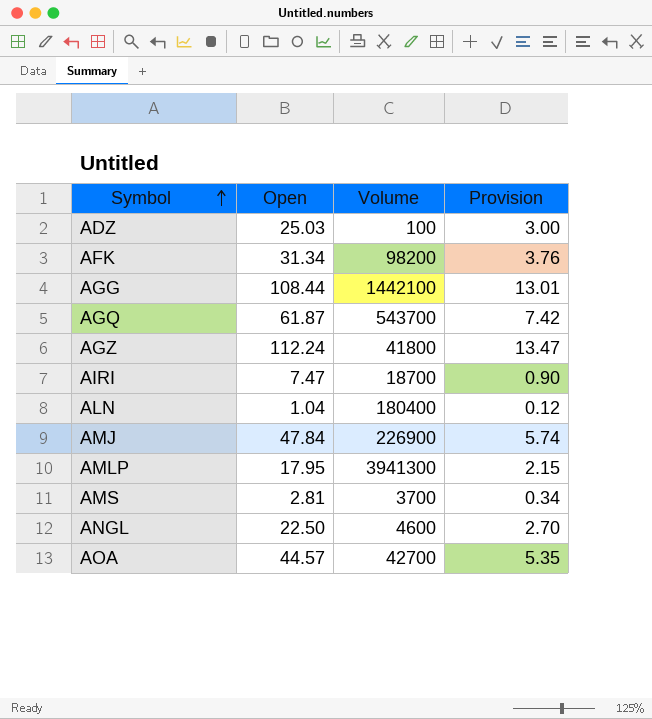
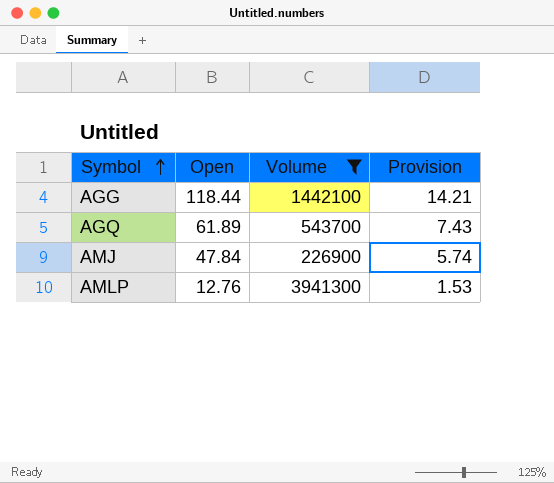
filter: none -> Volume >= 226900
AGG | Open: 108.44 -> 118.44
AGG | Provision: 13.01 -> 14.21
AGQ | Open: 61.87 -> 61.89
AGQ | Provision: 7.42 -> 7.43
AMLP | Open: 17.95 -> 12.76
AMLP | Provision: 2.15 -> 1.53

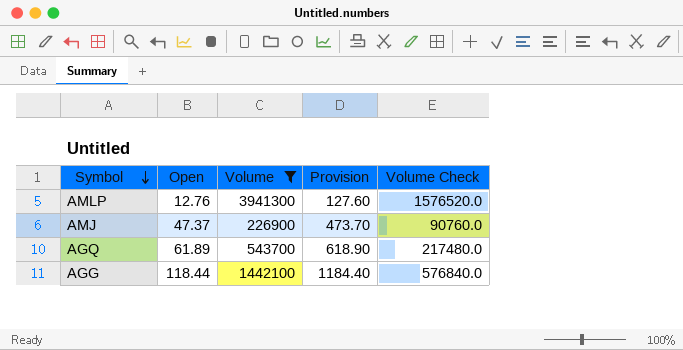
row order: Symbol ascending -> Symbol descending
column Provision | formula: [Open] * 0.12 -> [Open] * 10
column Volume Check | formula: none -> [Volume] * 0.4
AMJ | Open: 47.84 -> 47.37

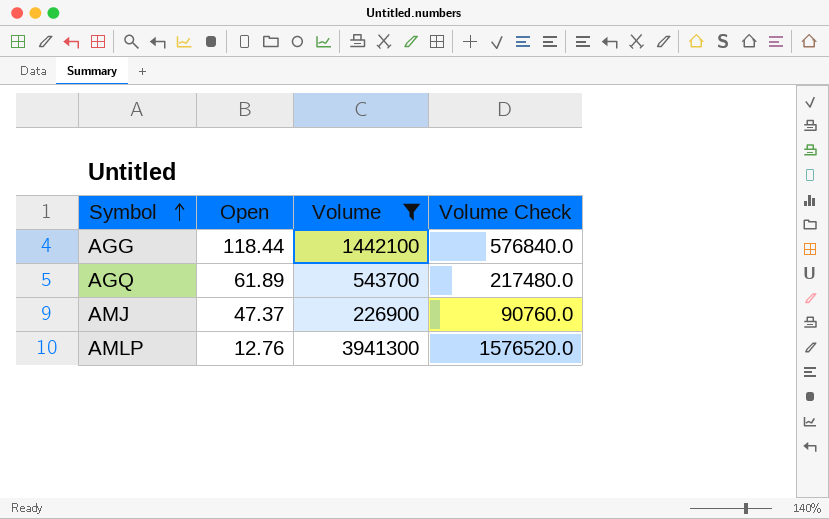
row order: Symbol descending -> Symbol ascending
column Provision | formula: [Open] * 10 -> none

